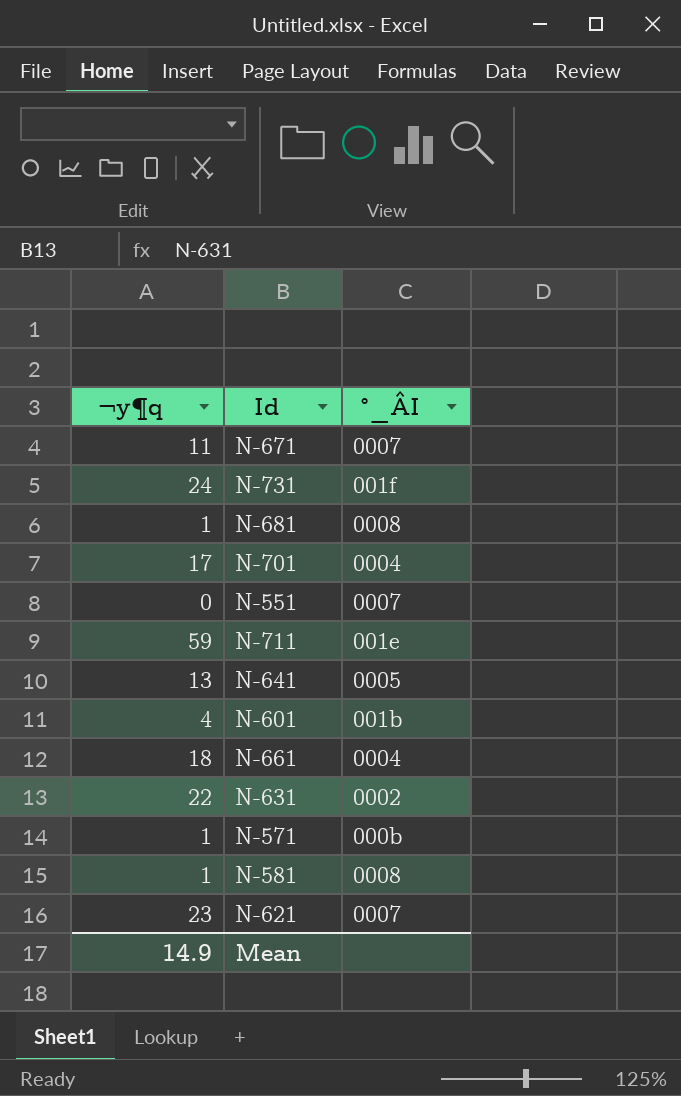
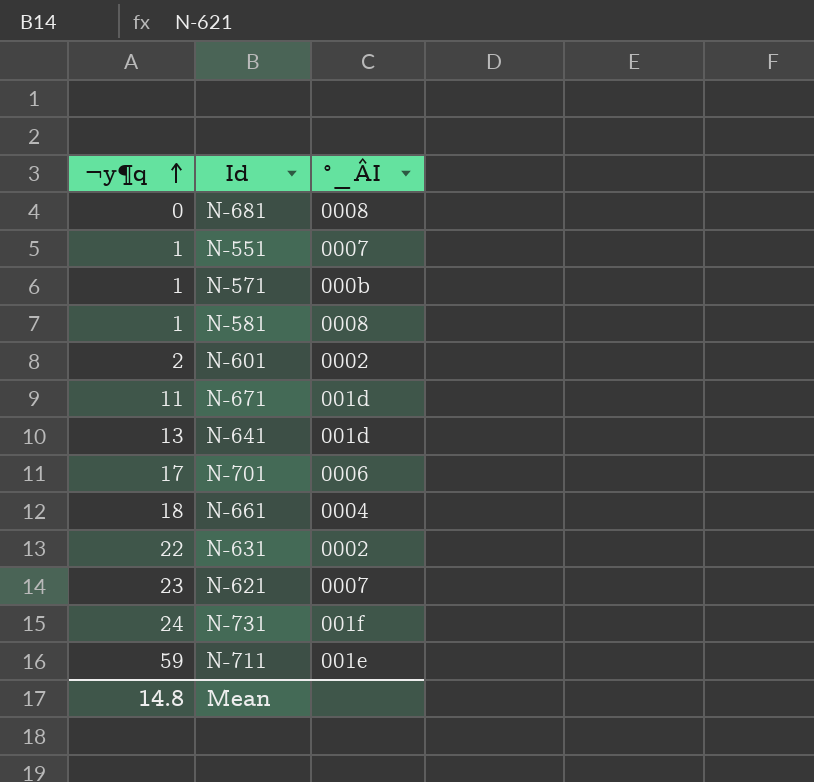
row order: none -> ¬y¶q ascending
N-681 | ¬y¶q: 1 -> 0
N-551 | ¬y¶q: 0 -> 1
N-601 | ¬y¶q: 4 -> 2
N-601 | °_ÂI: 001b -> 0002
N-671 | °_ÂI: 0007 -> 001d
N-641 | °_ÂI: 0005 -> 001d
N-701 | °_ÂI: 0004 -> 0006
Mean | ¬y¶q: 14.9 -> 14.8

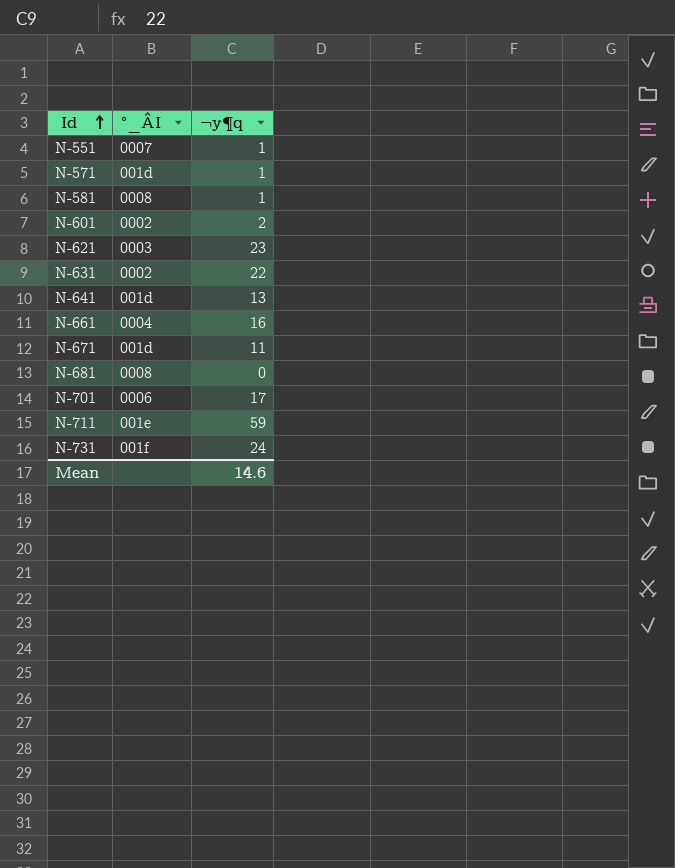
row order: ¬y¶q ascending -> Id ascending
column ¬y¶q | position: 1 -> 3
N-571 | °_ÂI: 000b -> 001d
N-621 | °_ÂI: 0007 -> 0003
N-661 | ¬y¶q: 18 -> 16
Mean | ¬y¶q: 14.8 -> 14.6

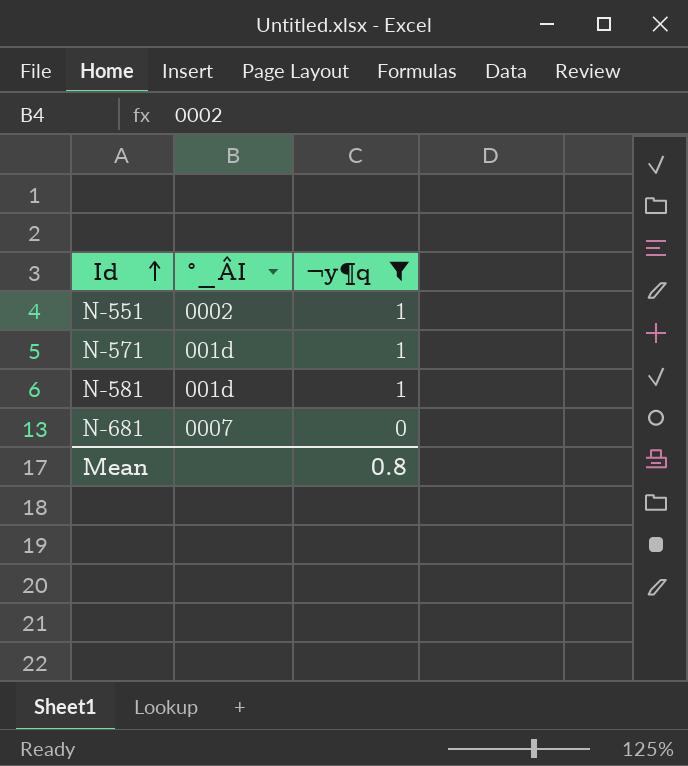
filter: none -> ¬y¶q <= 1
N-551 | °_ÂI: 0007 -> 0002
N-581 | °_ÂI: 0008 -> 001d
N-681 | °_ÂI: 0008 -> 0007
Mean | ¬y¶q: 14.6 -> 0.8

